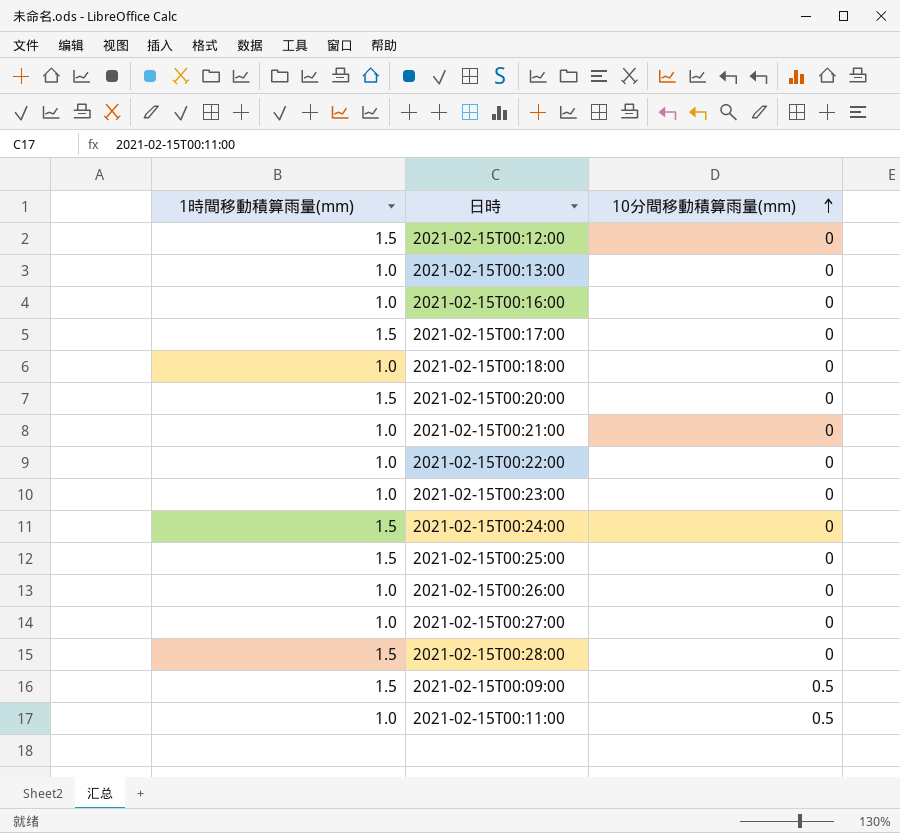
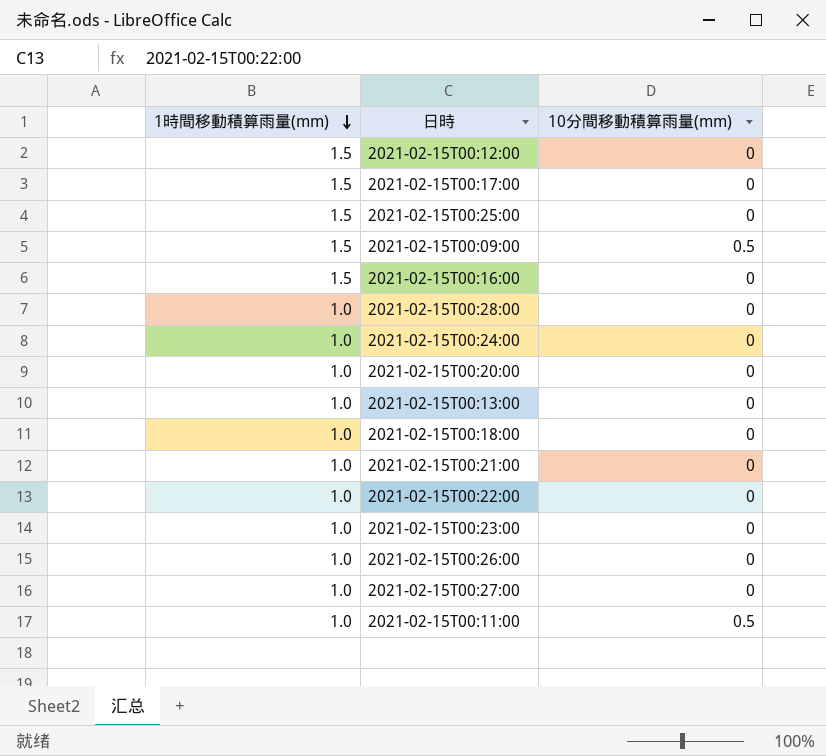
row order: 10分間移動積算雨量(mm) ascending -> 1時間移動積算雨量(mm) descending
2021-02-15T00:16:00 | 1時間移動積算雨量(mm): 1.0 -> 1.5
2021-02-15T00:28:00 | 1時間移動積算雨量(mm): 1.5 -> 1.0
2021-02-15T00:24:00 | 1時間移動積算雨量(mm): 1.5 -> 1.0
2021-02-15T00:20:00 | 1時間移動積算雨量(mm): 1.5 -> 1.0

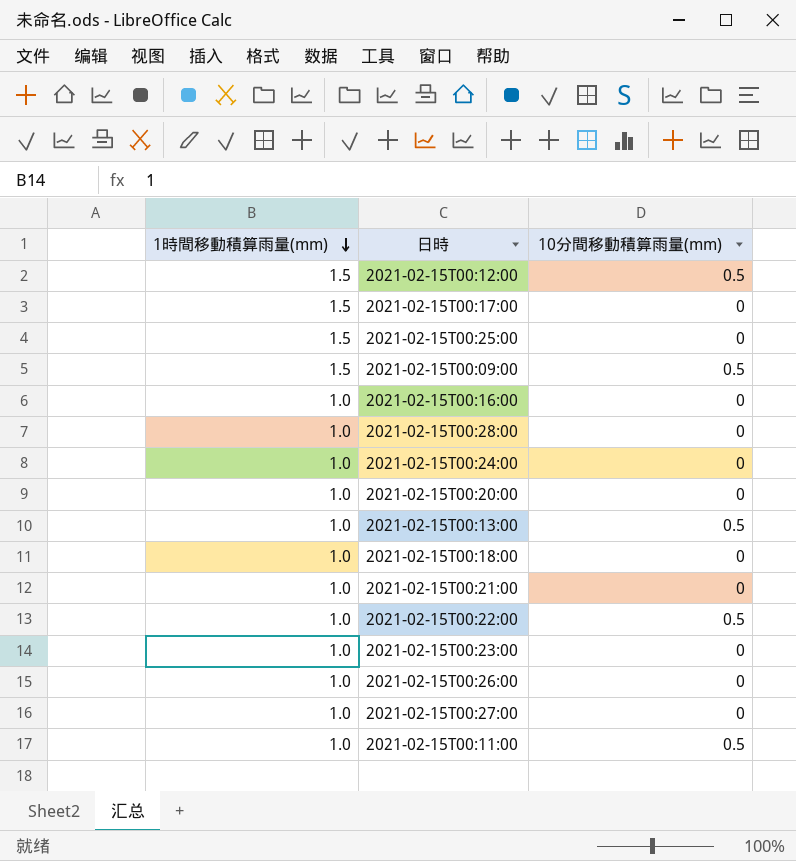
2021-02-15T00:12:00 | 10分間移動積算雨量(mm): 0 -> 0.5
2021-02-15T00:16:00 | 1時間移動積算雨量(mm): 1.5 -> 1.0
2021-02-15T00:13:00 | 10分間移動積算雨量(mm): 0 -> 0.5
2021-02-15T00:22:00 | 10分間移動積算雨量(mm): 0 -> 0.5

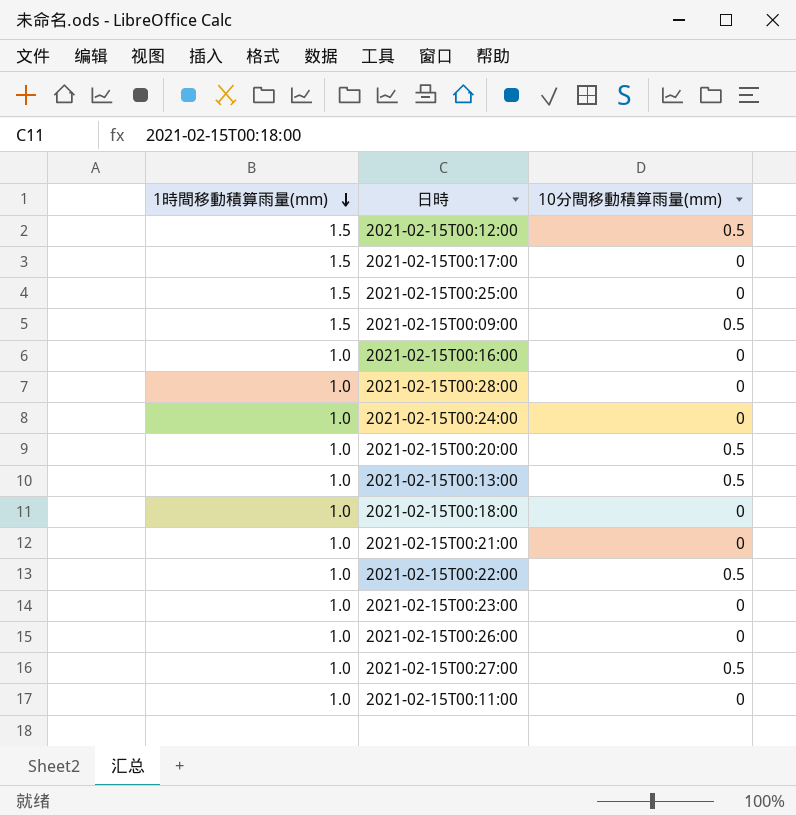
2021-02-15T00:20:00 | 10分間移動積算雨量(mm): 0 -> 0.5
2021-02-15T00:27:00 | 10分間移動積算雨量(mm): 0 -> 0.5
2021-02-15T00:11:00 | 10分間移動積算雨量(mm): 0.5 -> 0

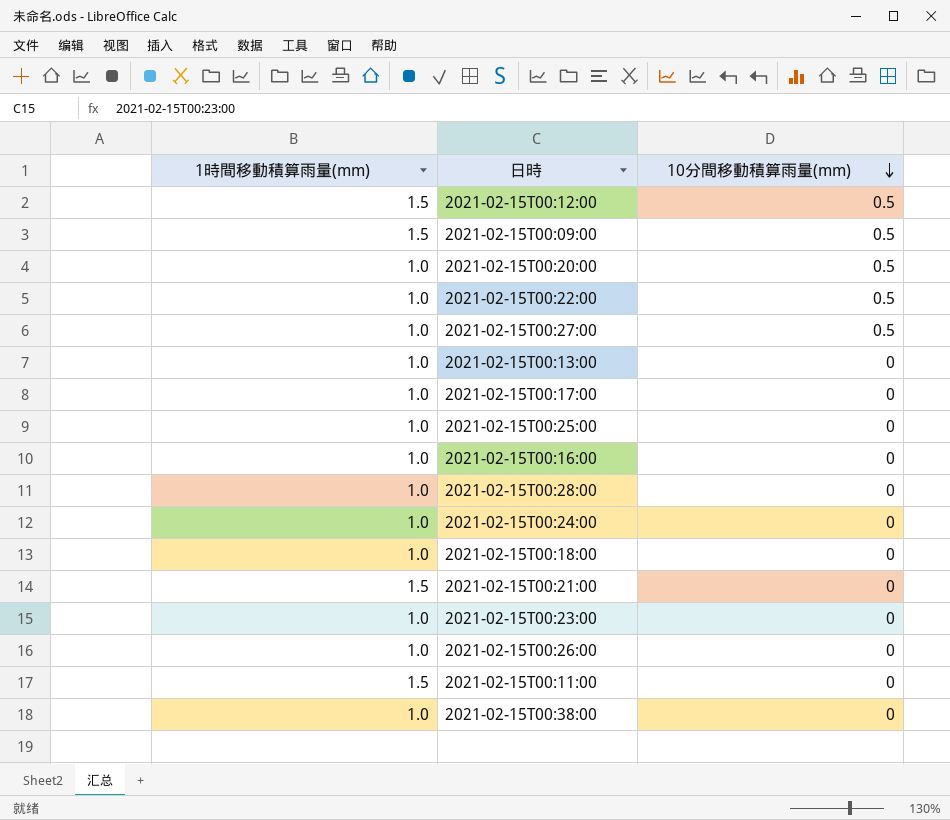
row order: 1時間移動積算雨量(mm) descending -> 10分間移動積算雨量(mm) descending
2021-02-15T00:13:00 | 10分間移動積算雨量(mm): 0.5 -> 0
2021-02-15T00:17:00 | 1時間移動積算雨量(mm): 1.5 -> 1.0
2021-02-15T00:25:00 | 1時間移動積算雨量(mm): 1.5 -> 1.0
2021-02-15T00:21:00 | 1時間移動積算雨量(mm): 1.0 -> 1.5
2021-02-15T00:11:00 | 1時間移動積算雨量(mm): 1.0 -> 1.5
row 2021-02-15T00:38:00: none -> 1.0 | 0

